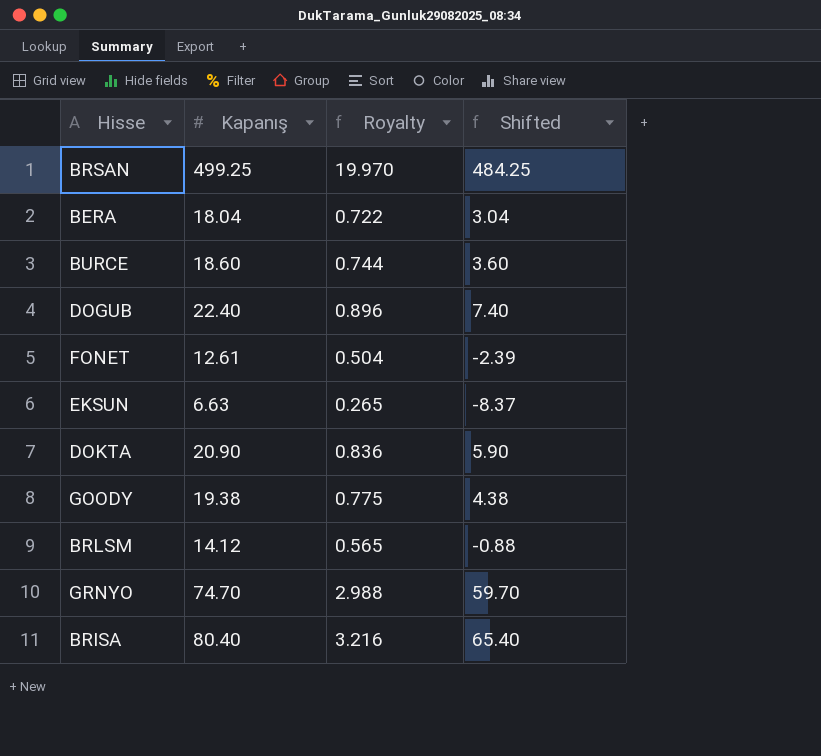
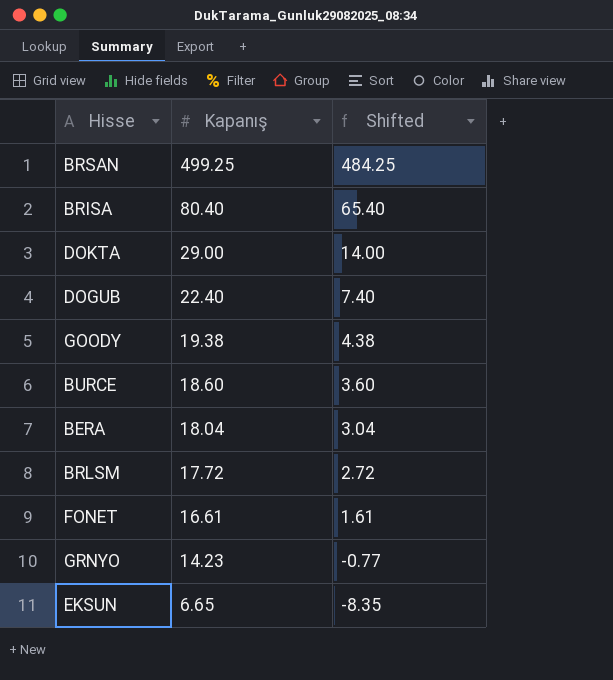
row order: none -> Kapanış descending
column Royalty | formula: [Kapanış] * 0.04 -> none
DOKTA | Kapanış: 20.90 -> 29.00
DOKTA | Shifted: 5.90 -> 14.00
BRLSM | Kapanış: 14.12 -> 17.72
BRLSM | Shifted: -0.88 -> 2.72
FONET | Kapanış: 12.61 -> 16.61
FONET | Shifted: -2.39 -> 1.61
GRNYO | Kapanış: 74.70 -> 14.23
GRNYO | Shifted: 59.70 -> -0.77
EKSUN | Kapanış: 6.63 -> 6.65
EKSUN | Shifted: -8.37 -> -8.35

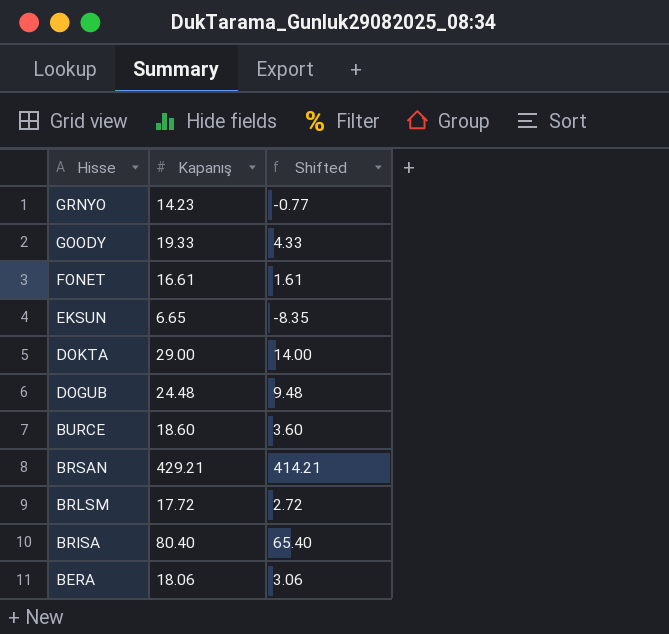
row order: Kapanış descending -> Hisse descending
GOODY | Kapanış: 19.38 -> 19.33
GOODY | Shifted: 4.38 -> 4.33
DOGUB | Kapanış: 22.40 -> 24.48
DOGUB | Shifted: 7.40 -> 9.48
BRSAN | Kapanış: 499.25 -> 429.21
BRSAN | Shifted: 484.25 -> 414.21
BERA | Kapanış: 18.04 -> 18.06
BERA | Shifted: 3.04 -> 3.06

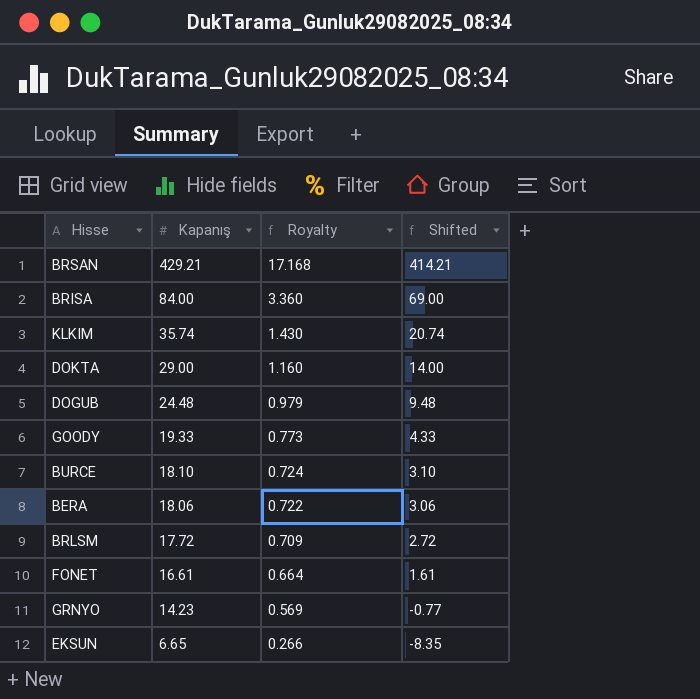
row order: Hisse descending -> Kapanış descending
column Royalty | formula: none -> [Kapanış] * 0.04
BRISA | Kapanış: 80.40 -> 84.00
BRISA | Shifted: 65.40 -> 69.00
row KLKIM: none -> 35.74 | 1.430 | 20.74
BURCE | Kapanış: 18.60 -> 18.10
BURCE | Shifted: 3.60 -> 3.10

